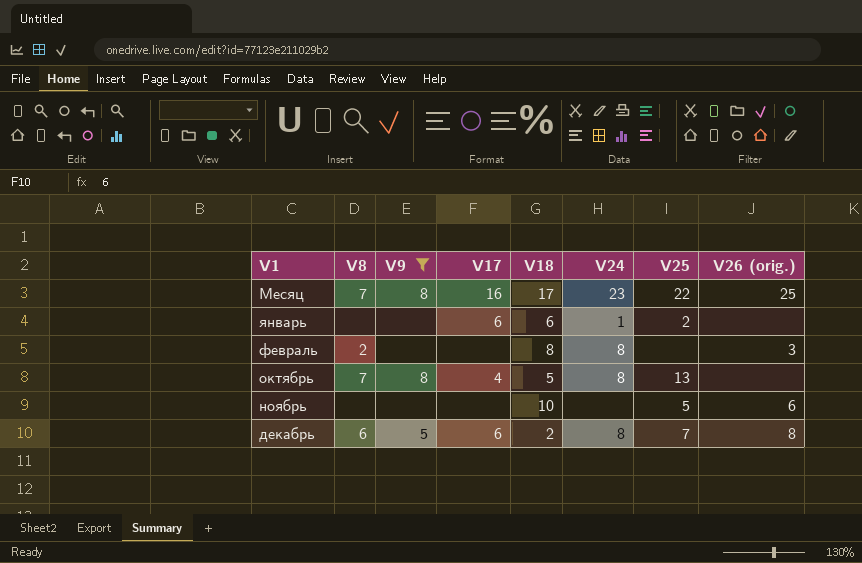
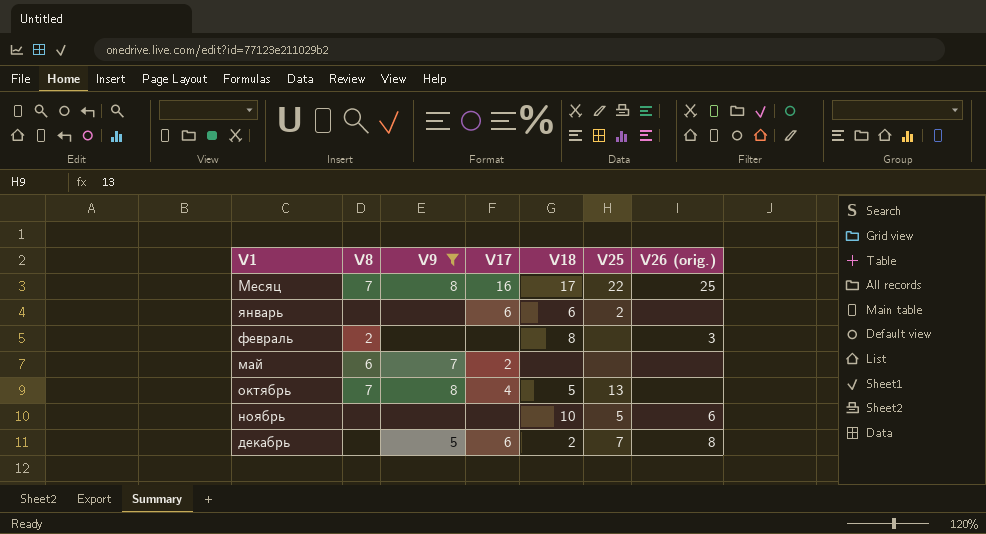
column V24 | position: 6 -> none
row май: none -> 6 | 7 | 2 | none | none | none
декабрь | V8: 6 -> none

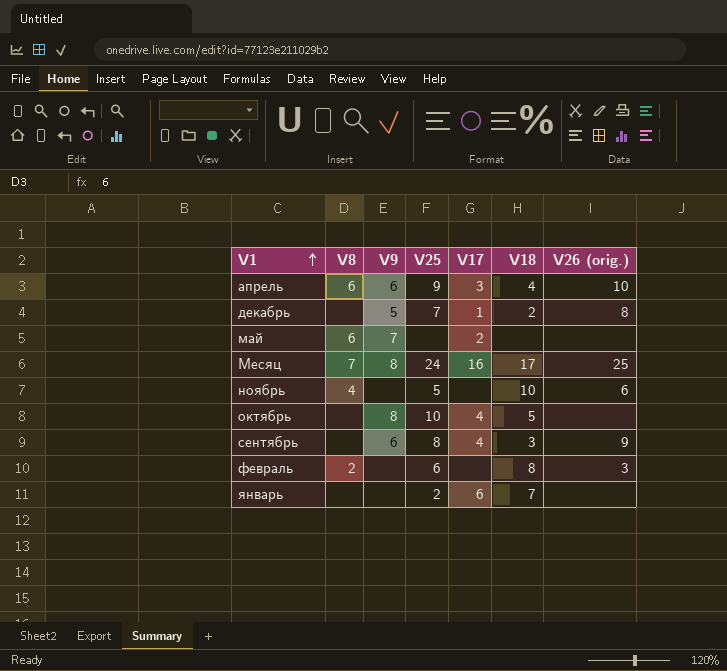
filter: V9 != 6 -> none
row order: none -> V1 ascending
column V25 | position: 6 -> 4
декабрь | V17: 6 -> 1
Месяц | V25: 22 -> 24
ноябрь | V8: none -> 4
октябрь | V8: 7 -> none
октябрь | V25: 13 -> 10
февраль | V25: none -> 6
январь | V18: 6 -> 7

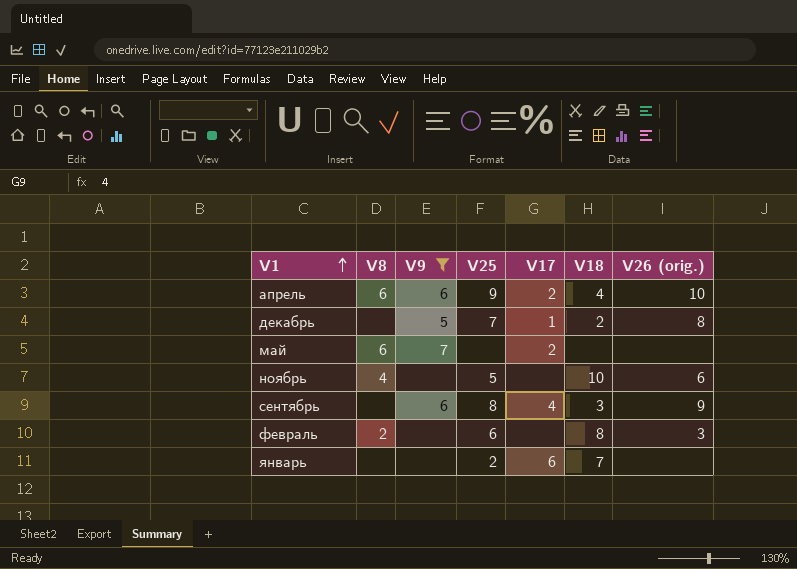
filter: none -> V9 != 8
апрель | V17: 3 -> 2

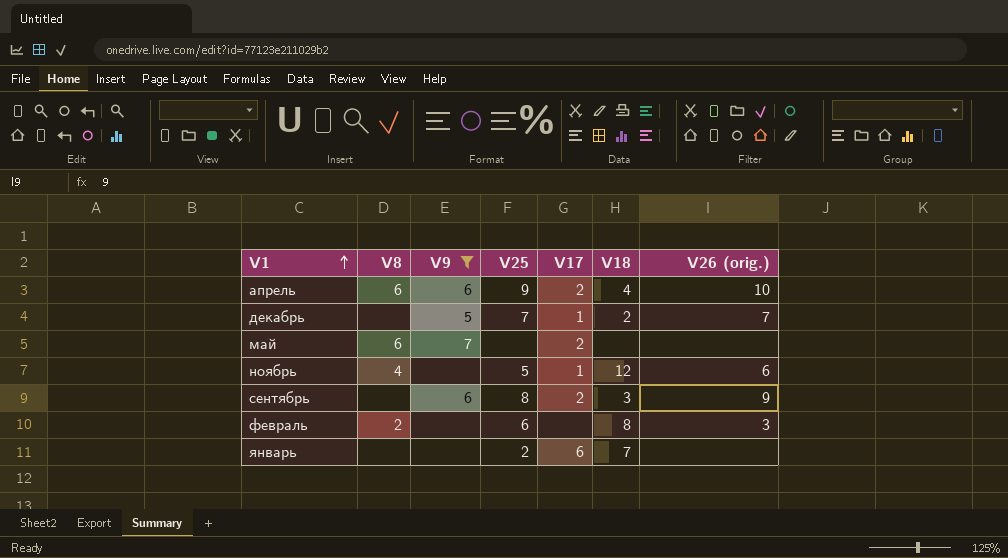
декабрь | V26 (orig.): 8 -> 7
ноябрь | V17: none -> 1
ноябрь | V18: 10 -> 12
сентябрь | V17: 4 -> 2

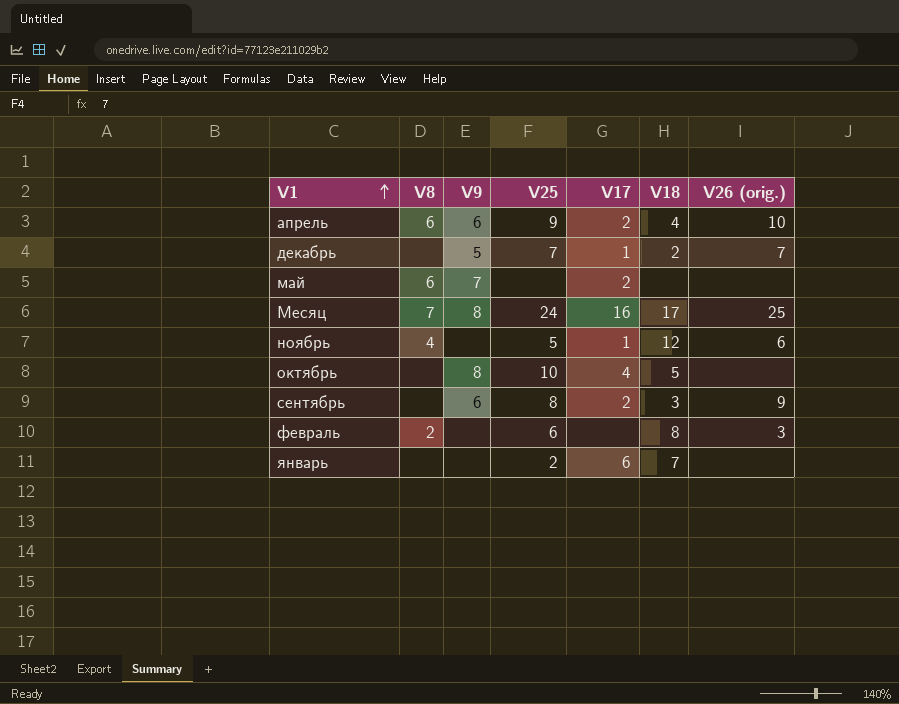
filter: V9 != 8 -> none

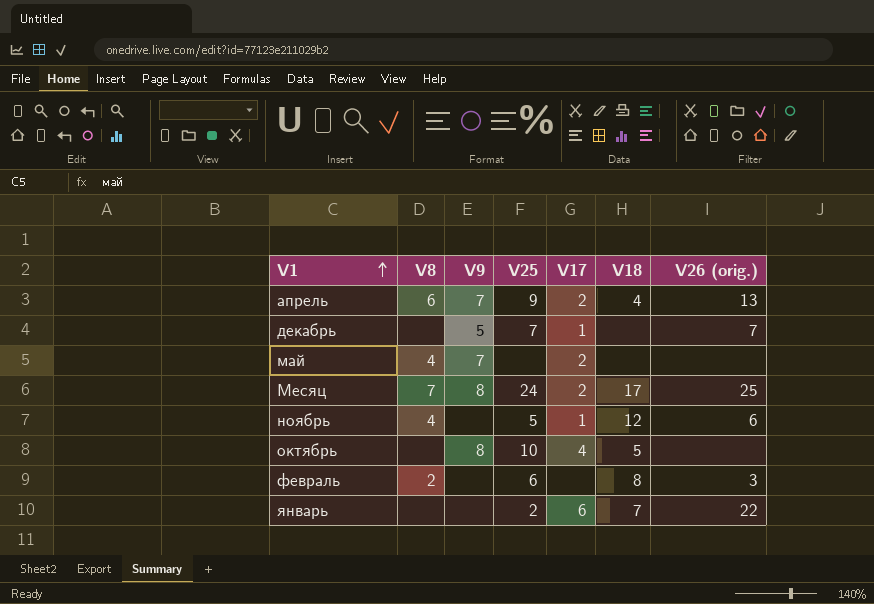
row сентябрь: none | 6 | 8 | 2 | 3 | 9 -> none
апрель | V9: 6 -> 7
апрель | V26 (orig.): 10 -> 13
декабрь | V18: 2 -> none
май | V8: 6 -> 4
Месяц | V17: 16 -> 2
январь | V26 (orig.): none -> 22

